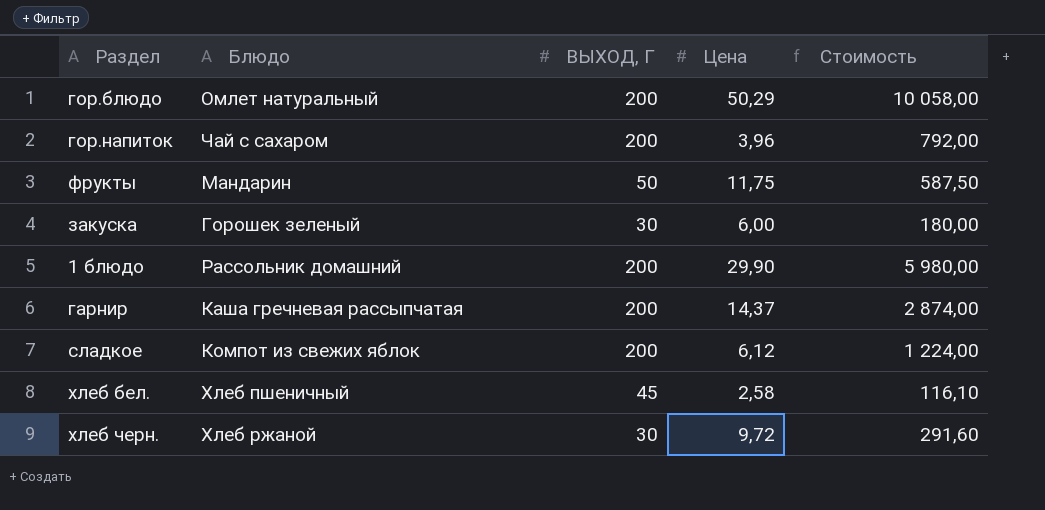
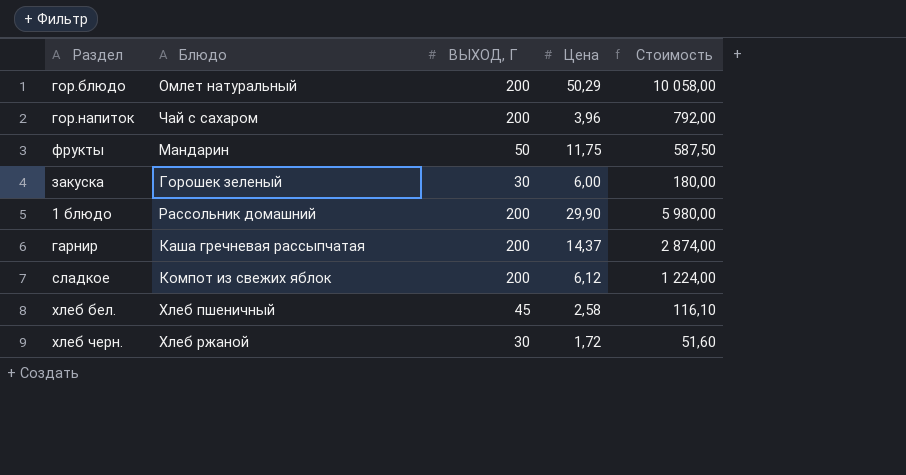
хлеб черн. | Цена: 9,72 -> 1,72
хлеб черн. | Стоимость: 291,60 -> 51,60

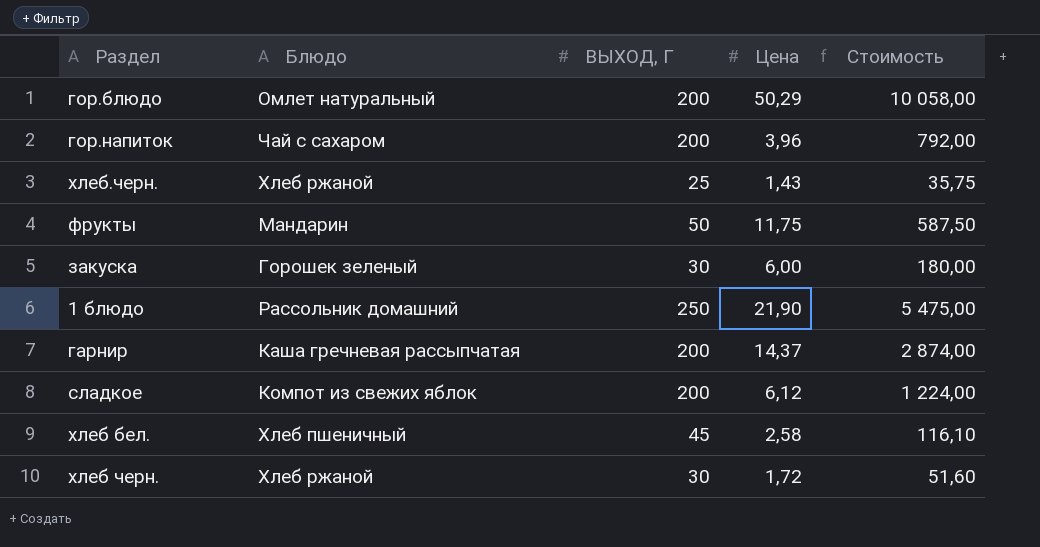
row хлеб.черн.: none -> Хлеб ржаной | 25 | 1,43 | 35,75
1 блюдо | ВЫХОД, Г: 200 -> 250
1 блюдо | Цена: 29,90 -> 21,90
1 блюдо | Стоимость: 5 980,00 -> 5 475,00

